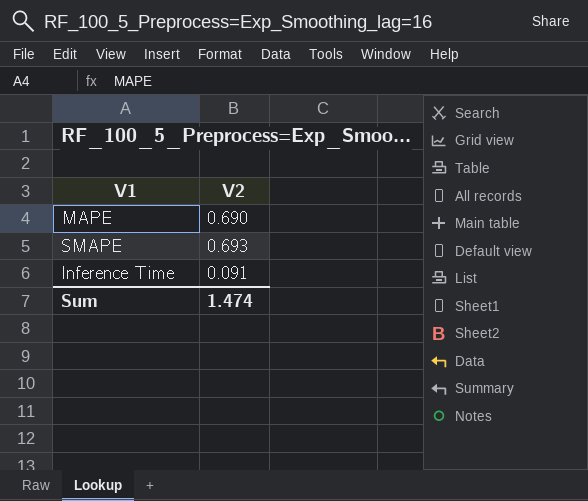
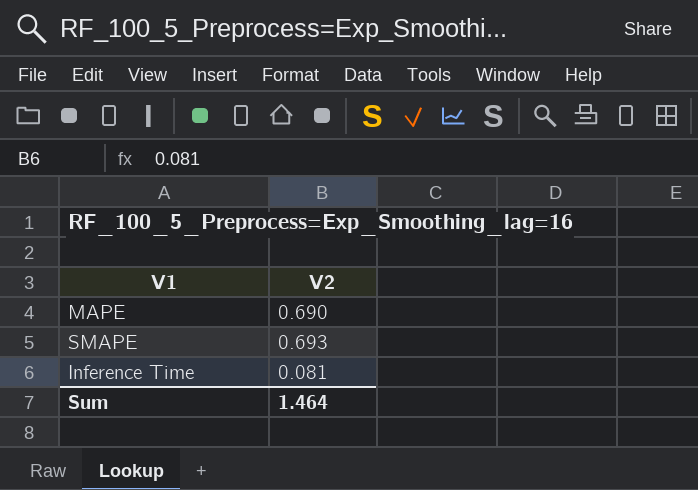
Inference Time | V2: 0.091 -> 0.081
Sum | V2: 1.474 -> 1.464

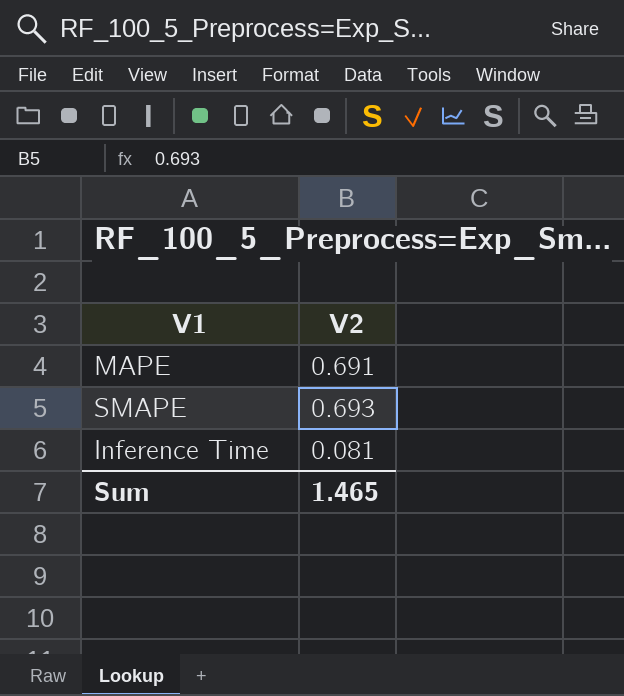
MAPE | V2: 0.690 -> 0.691
Sum | V2: 1.464 -> 1.465

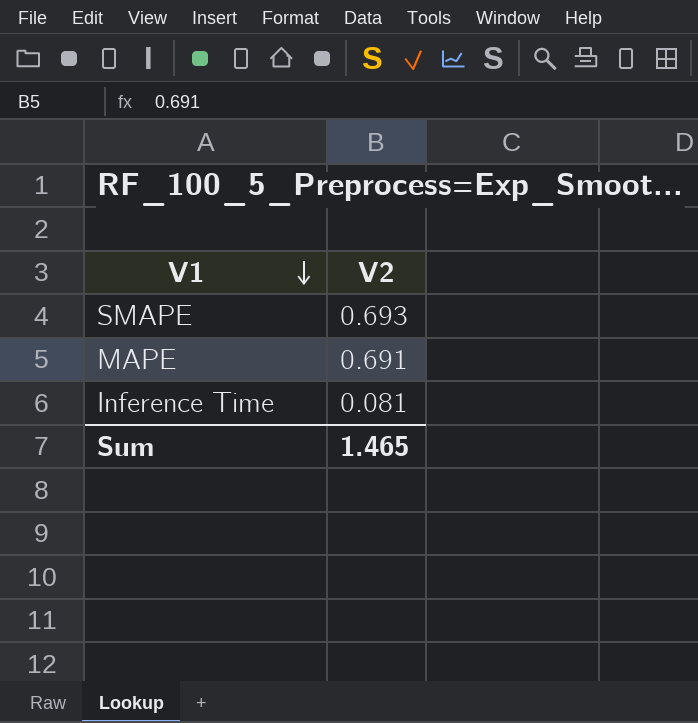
row order: none -> V1 descending

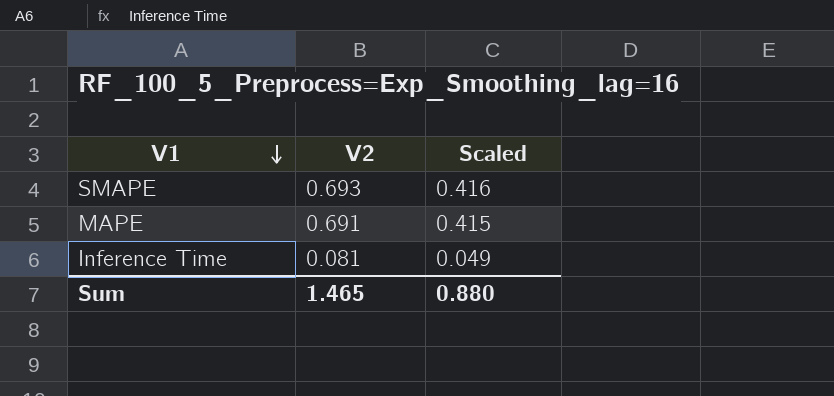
column Scaled | formula: none -> [V2] * 0.6

